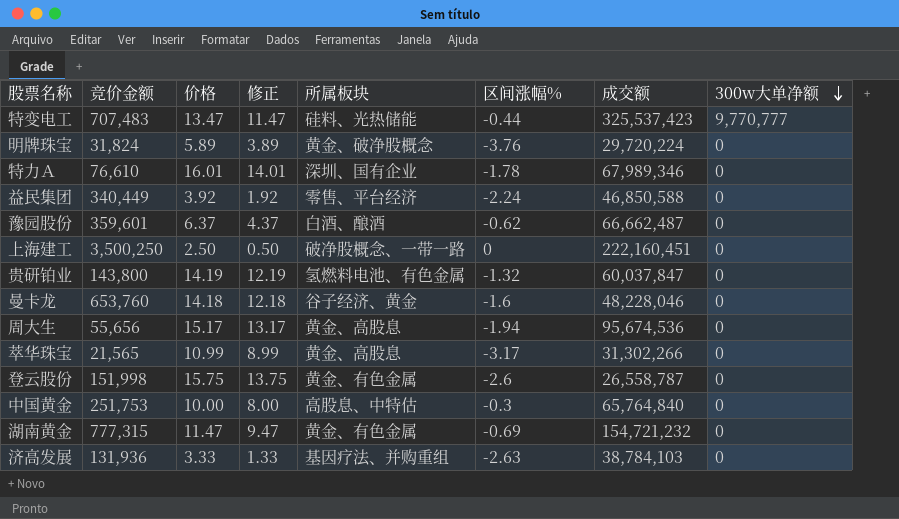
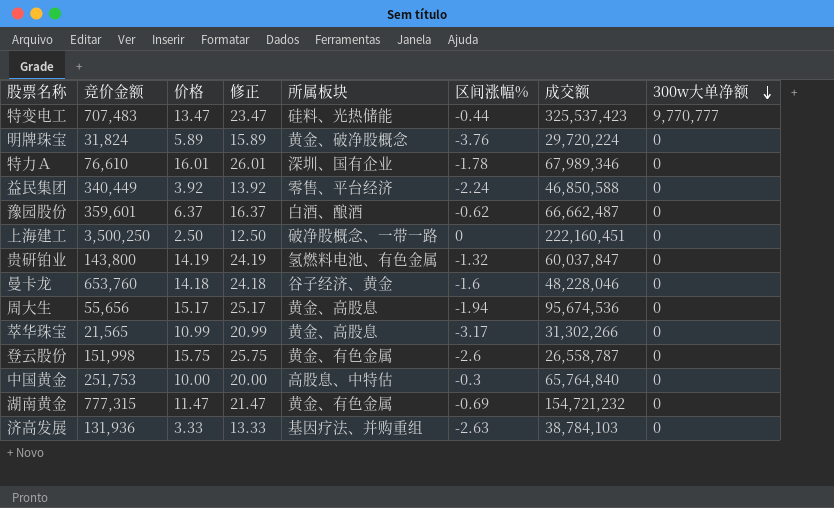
column 修正 | formula: [价格] - 2 -> [价格] + 10

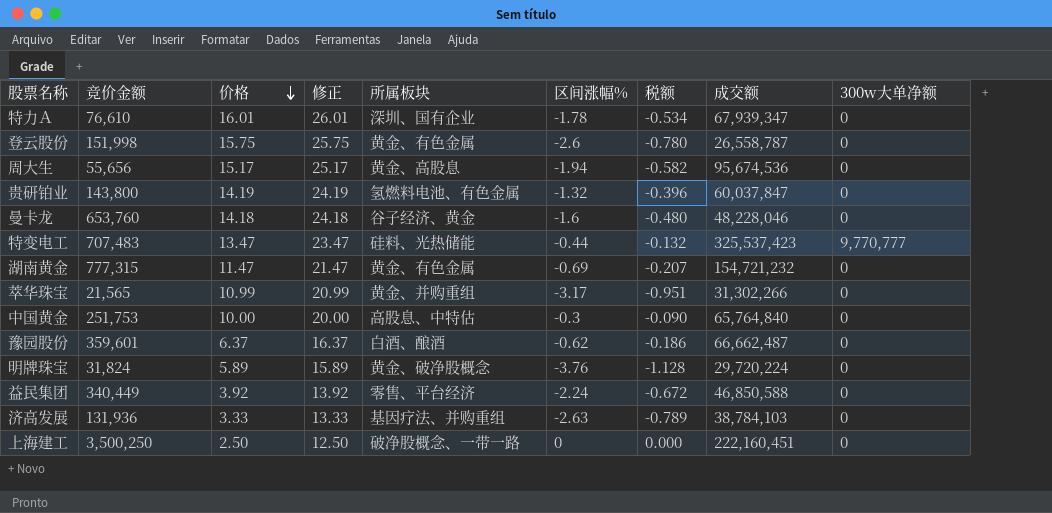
row order: 300w大单净额 descending -> 价格 descending
column 税额 | formula: none -> [区间涨幅%] * 0.3
特力Ａ | 成交额: 67,989,346 -> 67,939,347
萃华珠宝 | 所属板块: 黄金、高股息 -> 黄金、并购重组

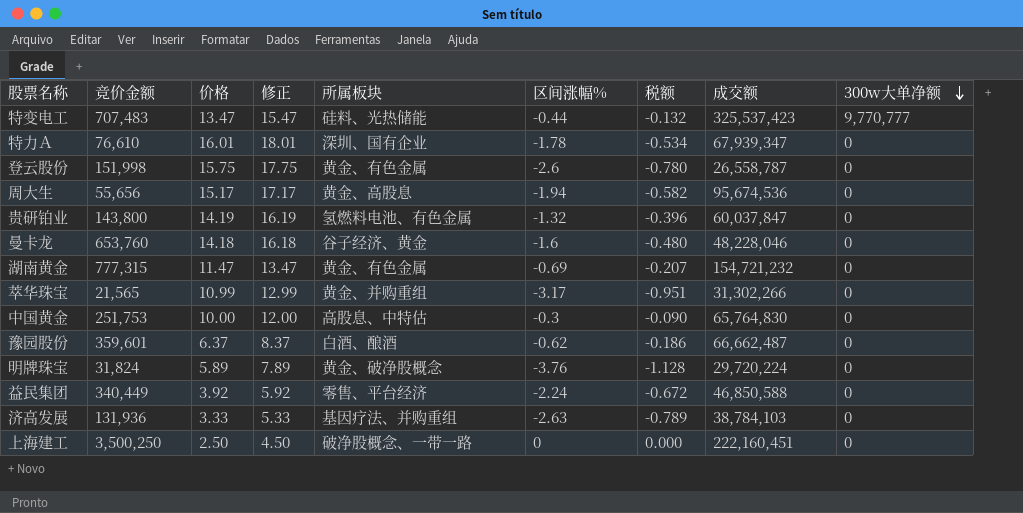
row order: 价格 descending -> 300w大单净额 descending
column 修正 | formula: [价格] + 10 -> [价格] + 2
中国黄金 | 成交额: 65,764,840 -> 65,764,830

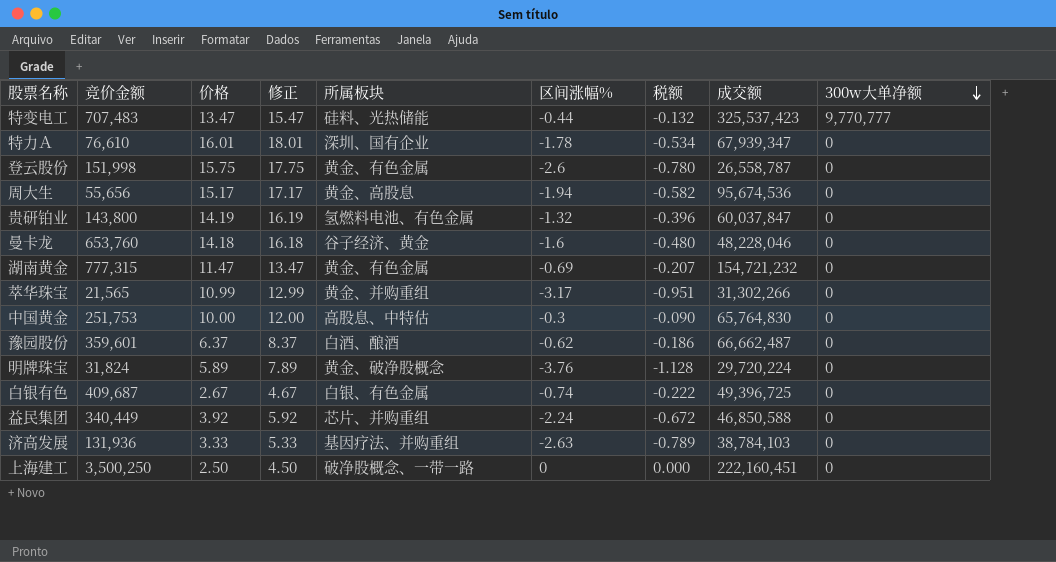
row 白银有色: none -> 409,687 | 2.67 | 4.67 | 白银、有色金属 | -0.74 | -0.222 | 49,396,725 | 0
益民集团 | 所属板块: 零售、平台经济 -> 芯片、并购重组

